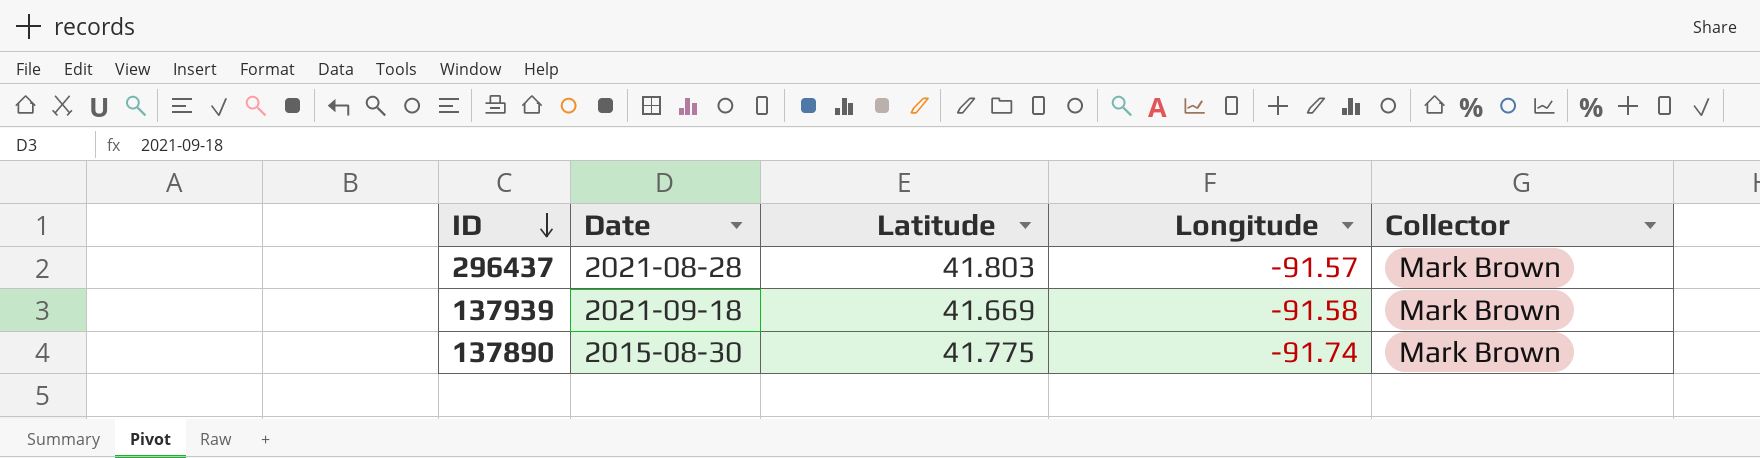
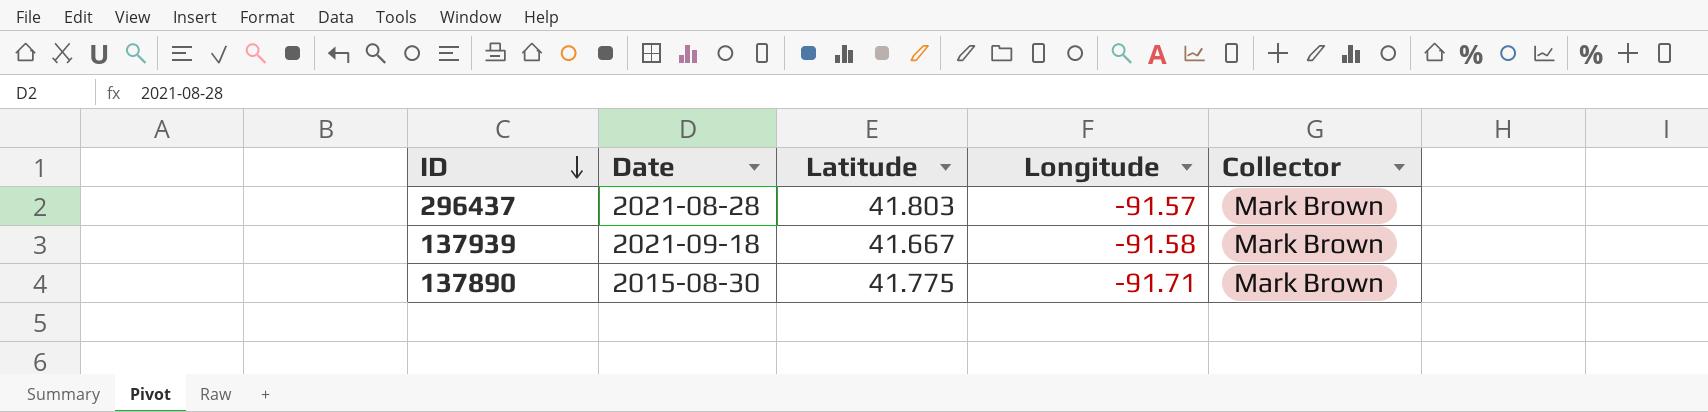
137939 | Latitude: 41.669 -> 41.667
137890 | Longitude: -91.74 -> -91.71

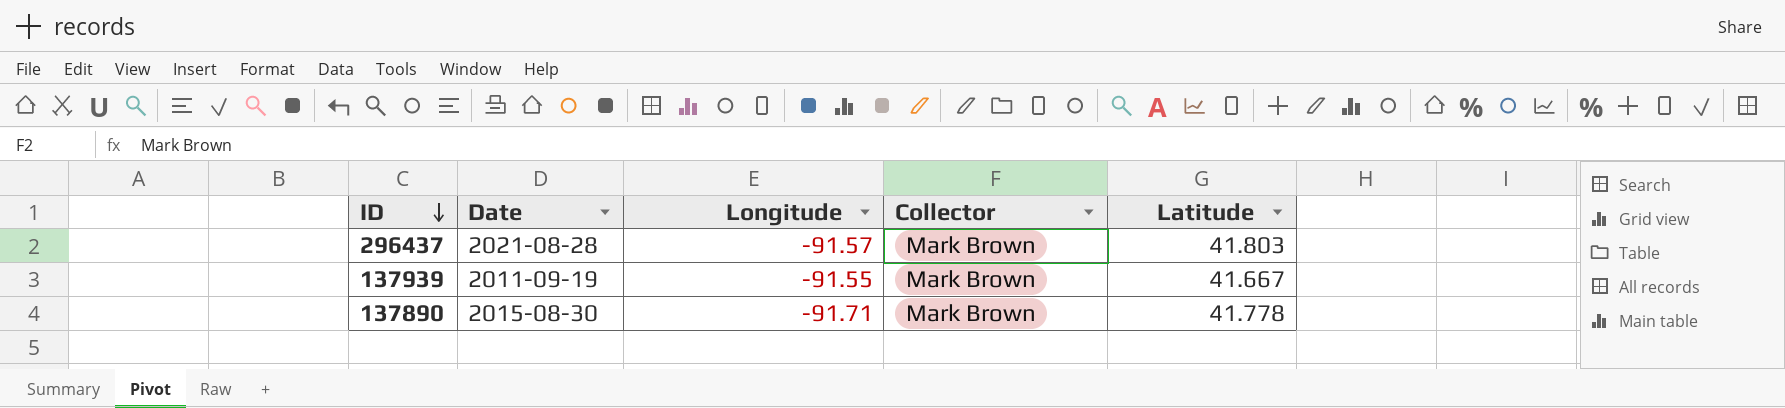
column Latitude | position: 3 -> 5
137939 | Date: 2021-09-18 -> 2011-09-19
137939 | Longitude: -91.58 -> -91.55
137890 | Latitude: 41.775 -> 41.778

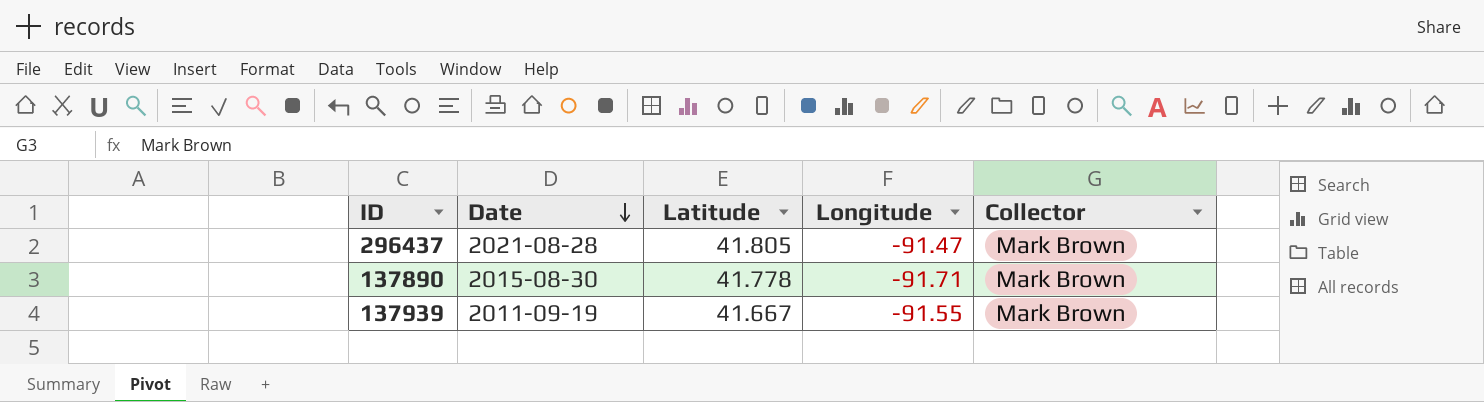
row order: ID descending -> Date descending
column Latitude | position: 5 -> 3
296437 | Latitude: 41.803 -> 41.805
296437 | Longitude: -91.57 -> -91.47

